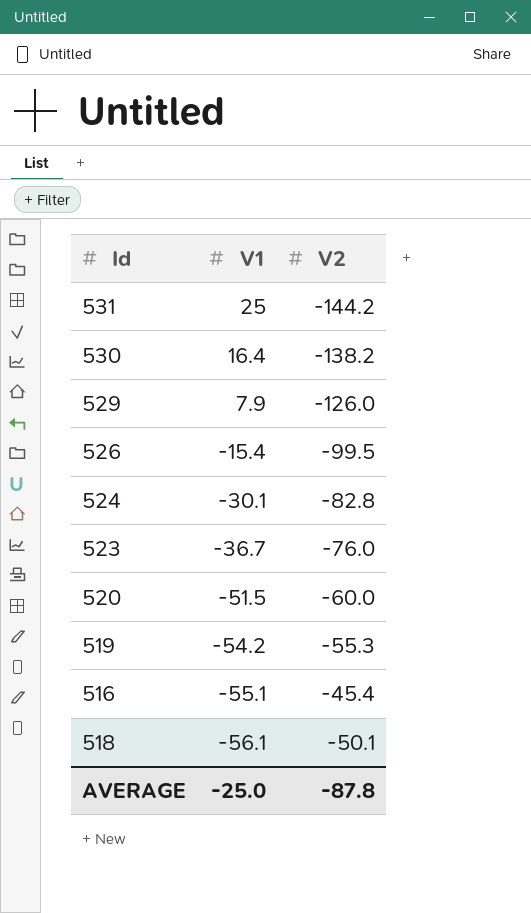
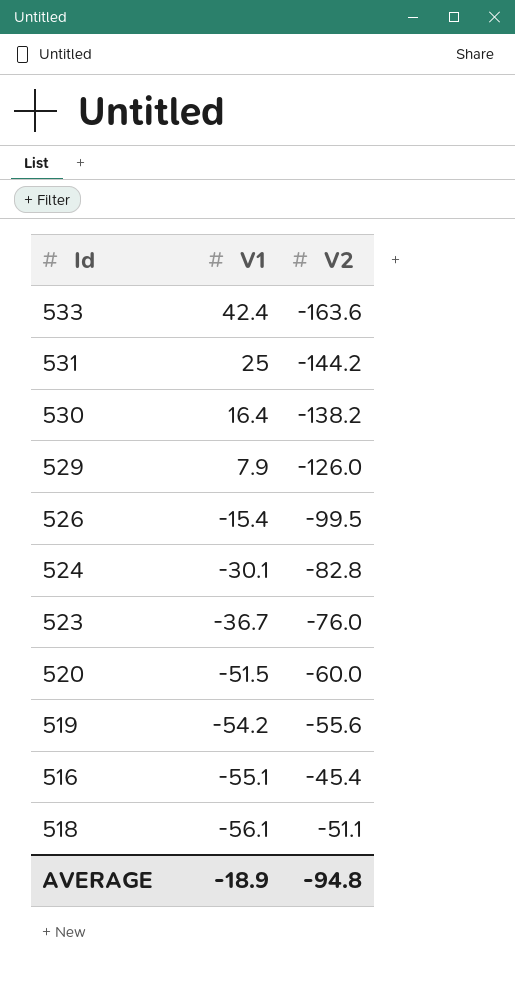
row 533: none -> 42.4 | -163.6
519 | V2: -55.3 -> -55.6
518 | V2: -50.1 -> -51.1
AVERAGE | V1: -25.0 -> -18.9
AVERAGE | V2: -87.8 -> -94.8

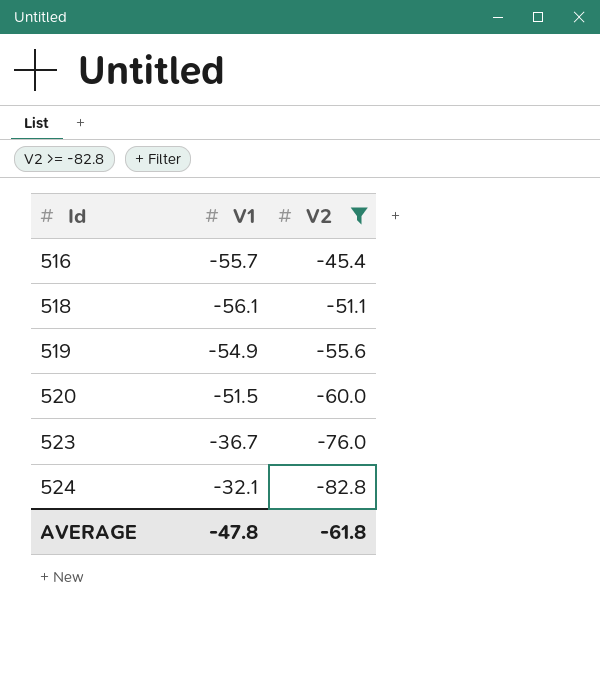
filter: none -> V2 >= -82.8
row order: V1 descending -> Id ascending
516 | V1: -55.1 -> -55.7
519 | V1: -54.2 -> -54.9
524 | V1: -30.1 -> -32.1
AVERAGE | V1: -18.9 -> -47.8
AVERAGE | V2: -94.8 -> -61.8

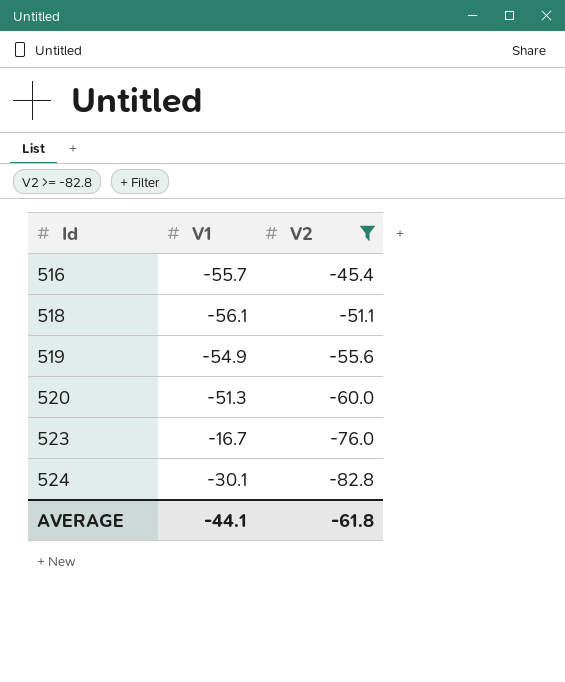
520 | V1: -51.5 -> -51.3
523 | V1: -36.7 -> -16.7
524 | V1: -32.1 -> -30.1
AVERAGE | V1: -47.8 -> -44.1

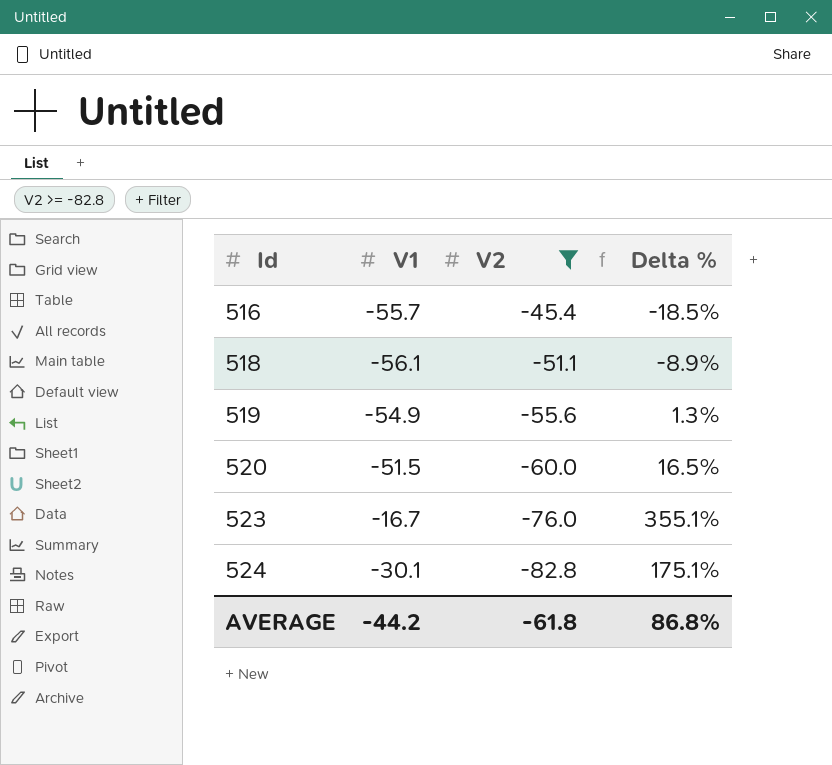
column Delta % | formula: none -> ([V2] - [V1]) / [V1]
520 | V1: -51.3 -> -51.5
AVERAGE | V1: -44.1 -> -44.2

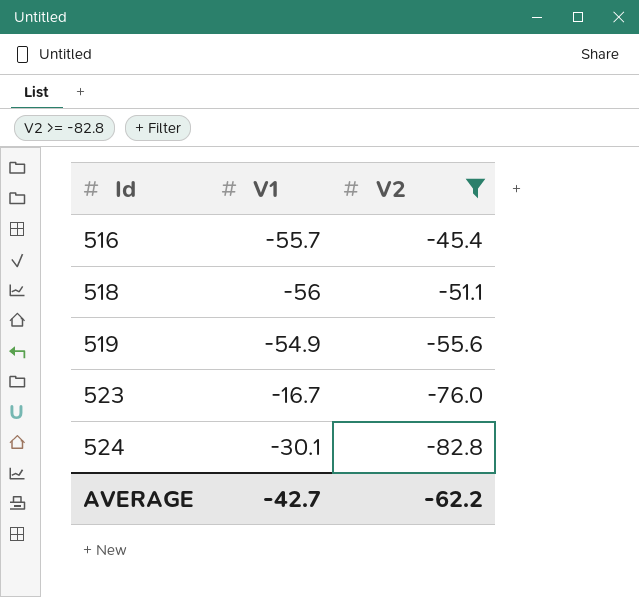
column Delta % | formula: ([V2] - [V1]) / [V1] -> none
row 520: -51.5 | -60.0 | 16.5% -> none
518 | V1: -56.1 -> -56
AVERAGE | V1: -44.2 -> -42.7
AVERAGE | V2: -61.8 -> -62.2

